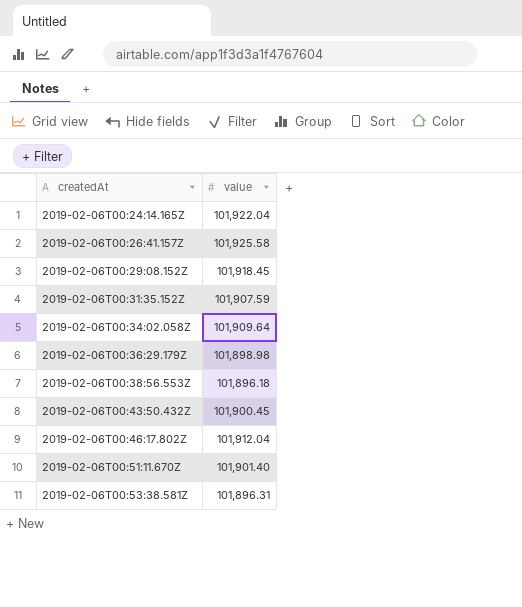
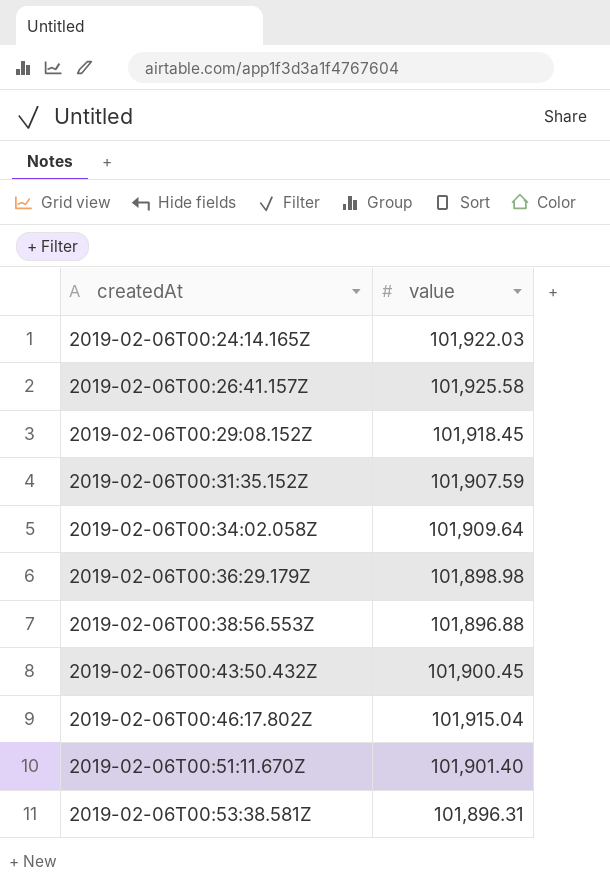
2019-02-06T00:24:14.165Z | value: 101,922.04 -> 101,922.03
2019-02-06T00:38:56.553Z | value: 101,896.18 -> 101,896.88
2019-02-06T00:46:17.802Z | value: 101,912.04 -> 101,915.04

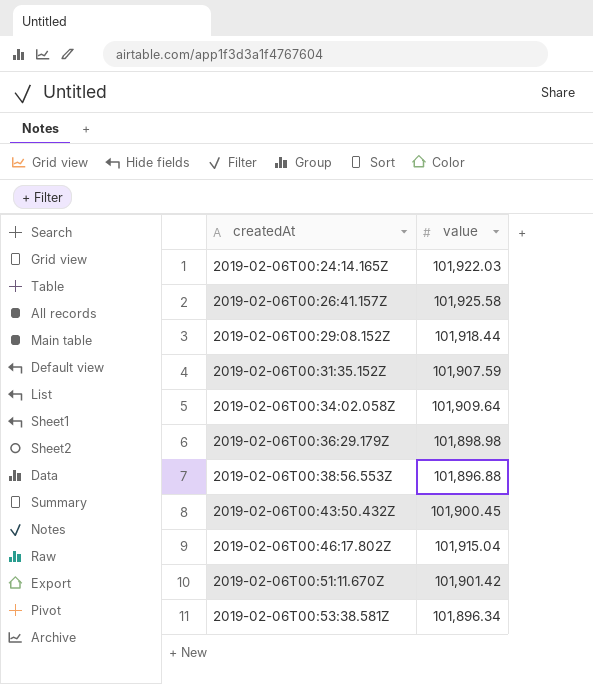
2019-02-06T00:29:08.152Z | value: 101,918.45 -> 101,918.44
2019-02-06T00:51:11.670Z | value: 101,901.40 -> 101,901.42
2019-02-06T00:53:38.581Z | value: 101,896.31 -> 101,896.34

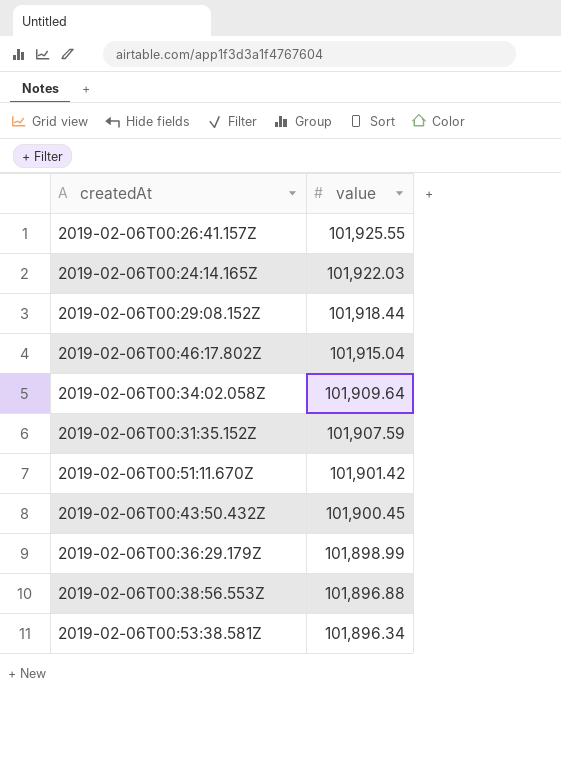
row order: createdAt ascending -> value descending
2019-02-06T00:26:41.157Z | value: 101,925.58 -> 101,925.55
2019-02-06T00:36:29.179Z | value: 101,898.98 -> 101,898.99

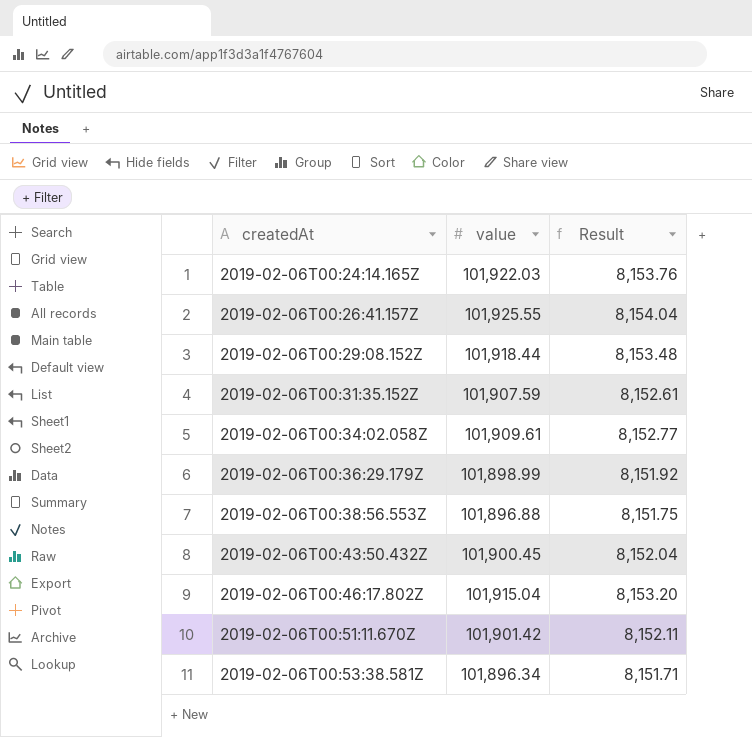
row order: value descending -> createdAt ascending
column Result | formula: none -> [value] * 0.08
2019-02-06T00:34:02.058Z | value: 101,909.64 -> 101,909.61

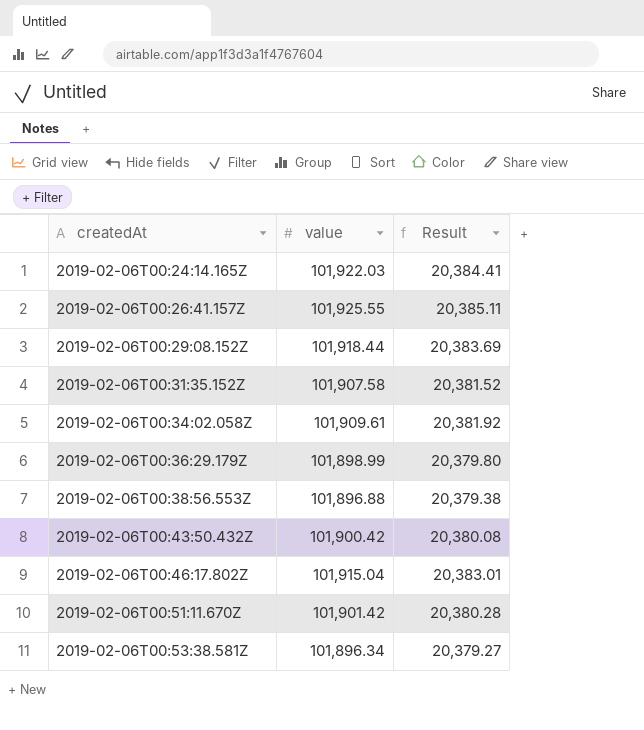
column Result | formula: [value] * 0.08 -> [value] * 0.2
2019-02-06T00:31:35.152Z | value: 101,907.59 -> 101,907.58
2019-02-06T00:43:50.432Z | value: 101,900.45 -> 101,900.42

